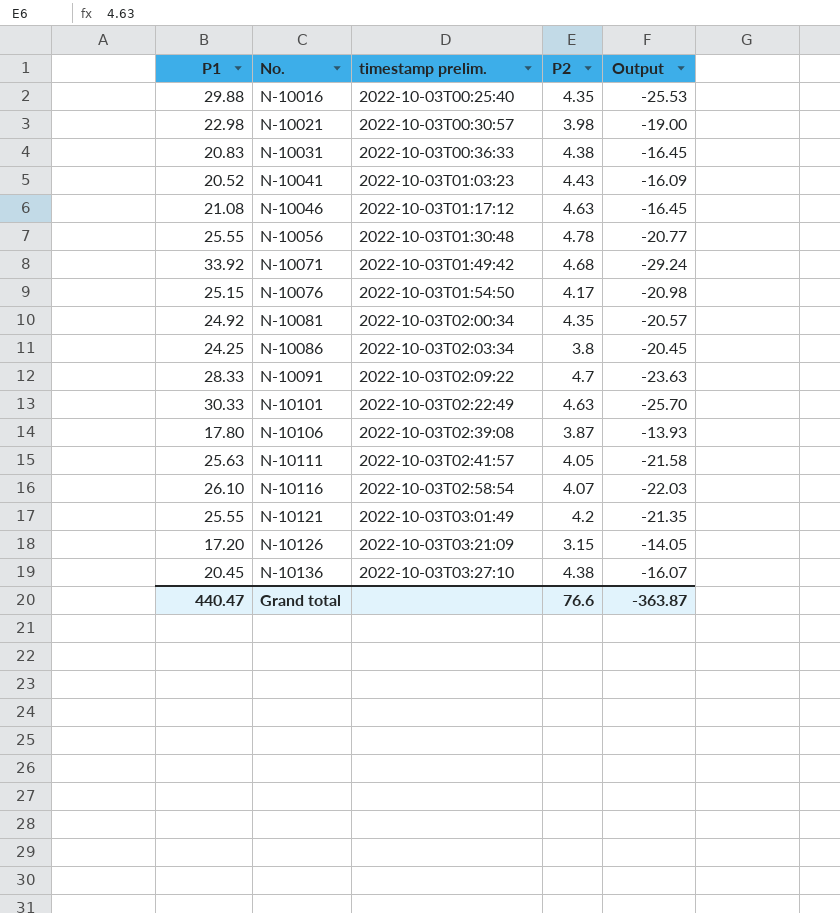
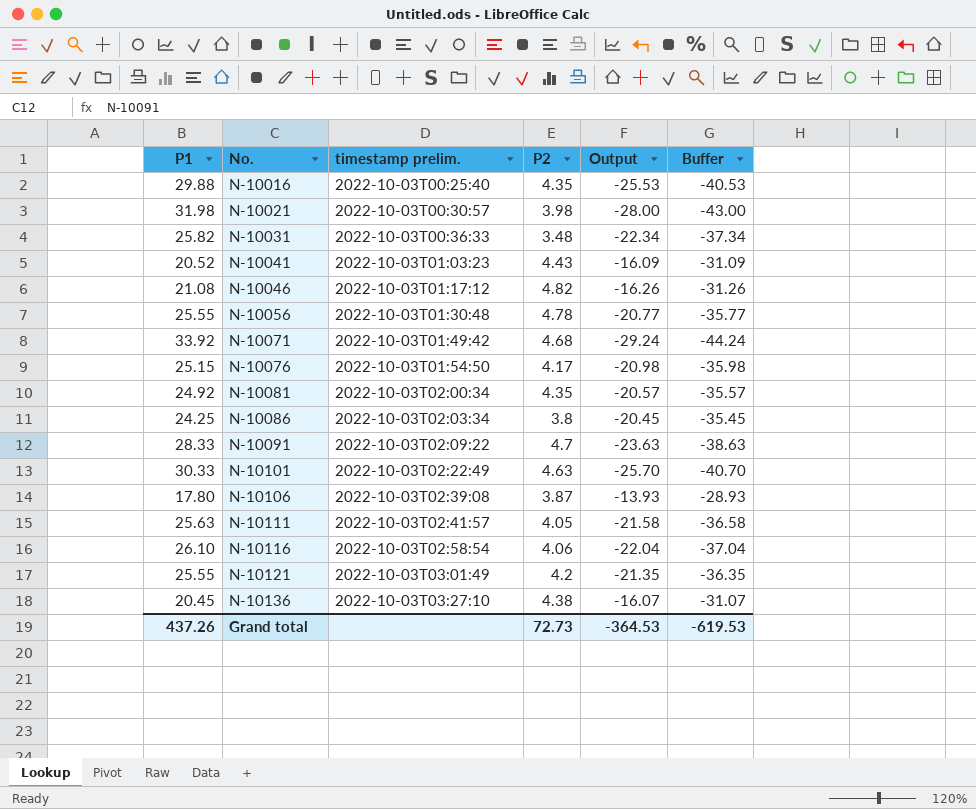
column Buffer | formula: none -> [Output] - 15
row N-10126: 17.20 | 2022-10-03T03:21:09 | 3.15 | -14.05 -> none
N-10021 | P1: 22.98 -> 31.98
N-10021 | Output: -19.00 -> -28.00
N-10031 | P1: 20.83 -> 25.82
N-10031 | P2: 4.38 -> 3.48
N-10031 | Output: -16.45 -> -22.34
N-10046 | P2: 4.63 -> 4.82
N-10046 | Output: -16.45 -> -16.26
N-10116 | P2: 4.07 -> 4.06
N-10116 | Output: -22.03 -> -22.04
Grand total | P1: 440.47 -> 437.26
Grand total | P2: 76.6 -> 72.73
Grand total | Output: -363.87 -> -364.53

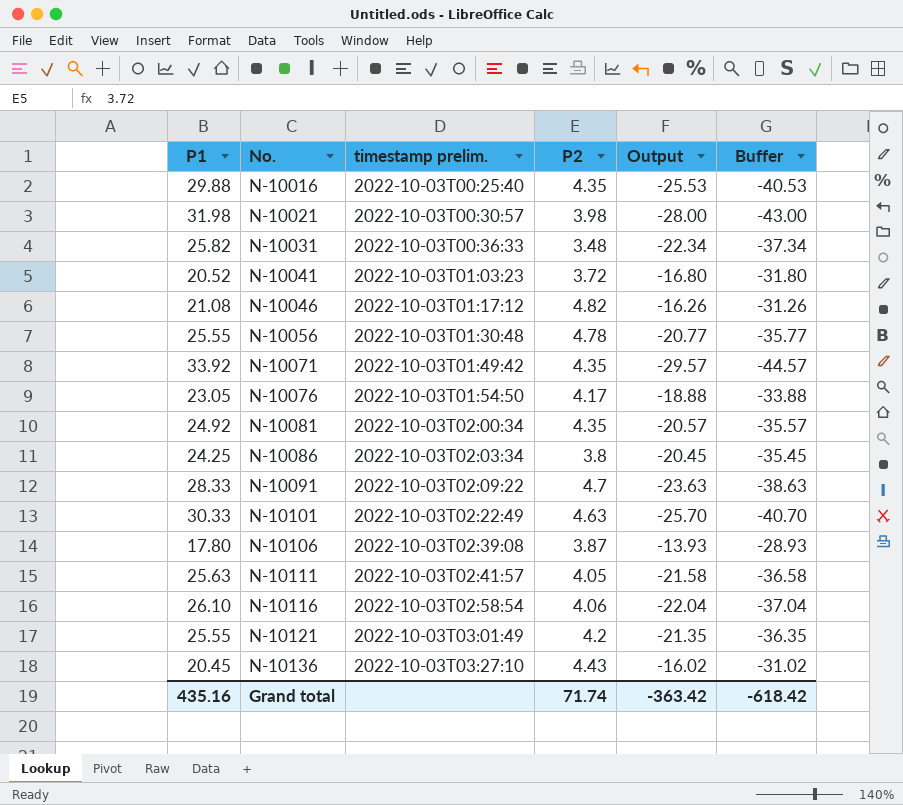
N-10041 | P2: 4.43 -> 3.72
N-10041 | Output: -16.09 -> -16.80
N-10041 | Buffer: -31.09 -> -31.80
N-10071 | P2: 4.68 -> 4.35
N-10071 | Output: -29.24 -> -29.57
N-10071 | Buffer: -44.24 -> -44.57
N-10076 | P1: 25.15 -> 23.05
N-10076 | Output: -20.98 -> -18.88
N-10076 | Buffer: -35.98 -> -33.88
N-10136 | P2: 4.38 -> 4.43
N-10136 | Output: -16.07 -> -16.02
N-10136 | Buffer: -31.07 -> -31.02
Grand total | P1: 437.26 -> 435.16
Grand total | P2: 72.73 -> 71.74
Grand total | Output: -364.53 -> -363.42
Grand total | Buffer: -619.53 -> -618.42

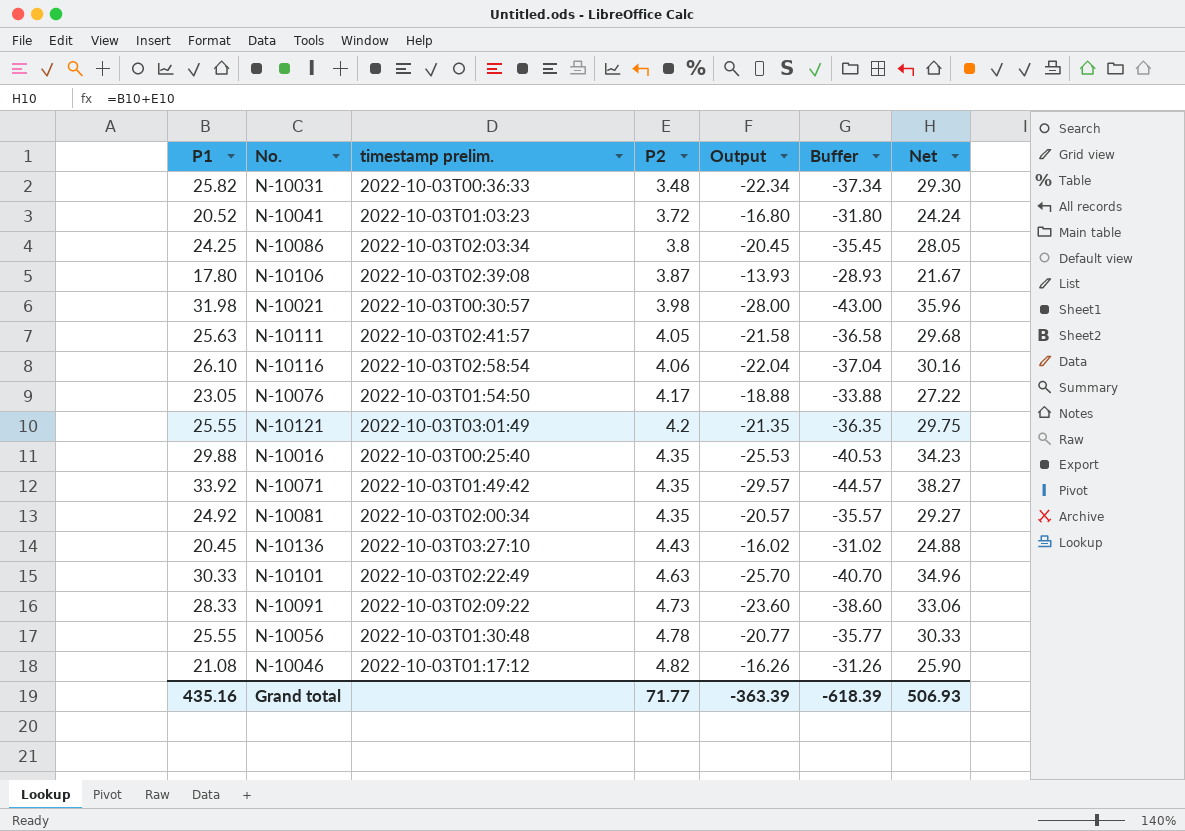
row order: No. ascending -> P2 ascending
column Net | formula: none -> [P1] + [P2]
N-10091 | P2: 4.7 -> 4.73
N-10091 | Output: -23.63 -> -23.60
N-10091 | Buffer: -38.63 -> -38.60
Grand total | P2: 71.74 -> 71.77
Grand total | Output: -363.42 -> -363.39
Grand total | Buffer: -618.42 -> -618.39

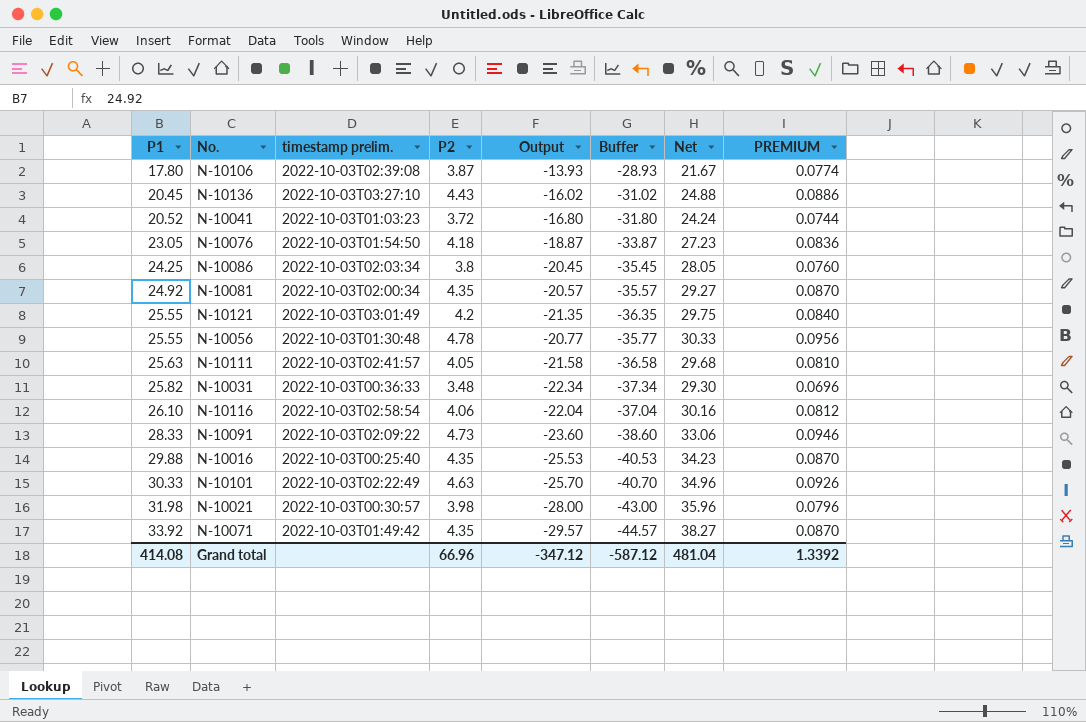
row order: P2 ascending -> P1 ascending
column PREMIUM | formula: none -> [P2] * 0.02
row N-10046: 21.08 | 2022-10-03T01:17:12 | 4.82 | -16.26 | -31.26 | 25.90 -> none
N-10076 | P2: 4.17 -> 4.18
N-10076 | Output: -18.88 -> -18.87
N-10076 | Buffer: -33.88 -> -33.87
N-10076 | Net: 27.22 -> 27.23
Grand total | P1: 435.16 -> 414.08
Grand total | P2: 71.77 -> 66.96
Grand total | Output: -363.39 -> -347.12
Grand total | Buffer: -618.39 -> -587.12
Grand total | Net: 506.93 -> 481.04

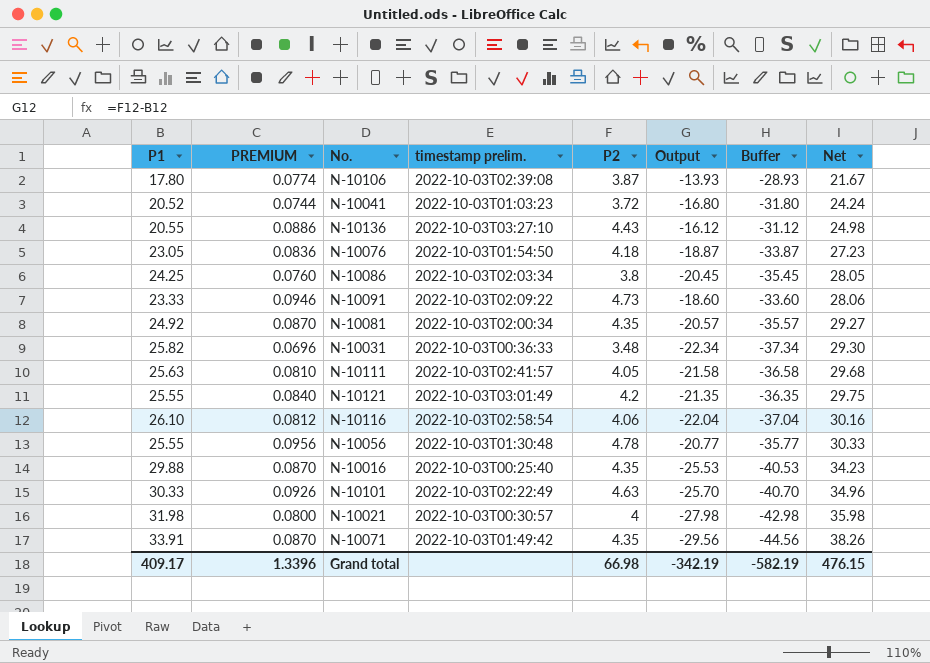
row order: P1 ascending -> Net ascending
column PREMIUM | position: 8 -> 2
N-10136 | P1: 20.45 -> 20.55
N-10136 | Output: -16.02 -> -16.12
N-10136 | Buffer: -31.02 -> -31.12
N-10136 | Net: 24.88 -> 24.98
N-10091 | P1: 28.33 -> 23.33
N-10091 | Output: -23.60 -> -18.60
N-10091 | Buffer: -38.60 -> -33.60
N-10091 | Net: 33.06 -> 28.06
N-10021 | PREMIUM: 0.0796 -> 0.0800
N-10021 | P2: 3.98 -> 4
N-10021 | Output: -28.00 -> -27.98
N-10021 | Buffer: -43.00 -> -42.98
N-10021 | Net: 35.96 -> 35.98
N-10071 | P1: 33.92 -> 33.91
N-10071 | Output: -29.57 -> -29.56
N-10071 | Buffer: -44.57 -> -44.56
N-10071 | Net: 38.27 -> 38.26
Grand total | P1: 414.08 -> 409.17
Grand total | PREMIUM: 1.3392 -> 1.3396
Grand total | P2: 66.96 -> 66.98
Grand total | Output: -347.12 -> -342.19
Grand total | Buffer: -587.12 -> -582.19
Grand total | Net: 481.04 -> 476.15

